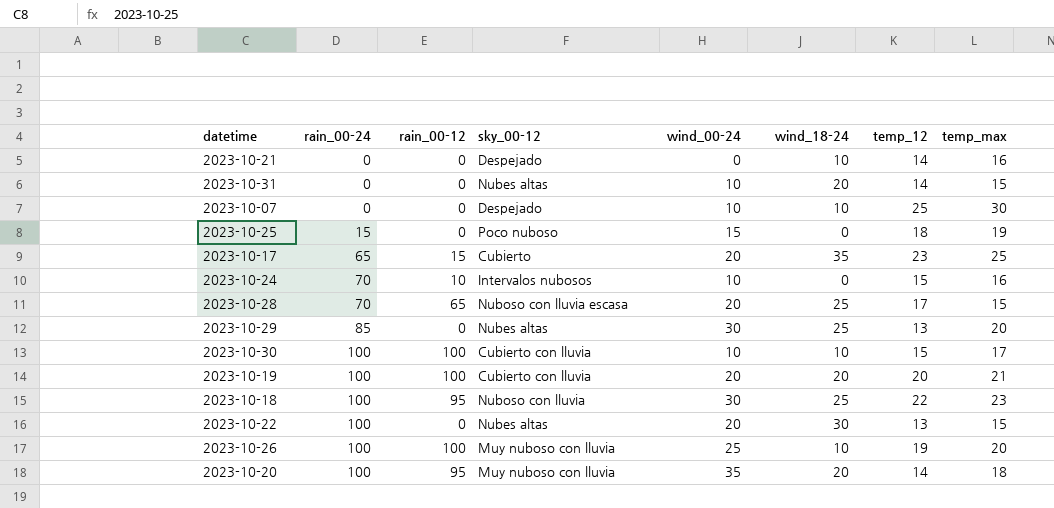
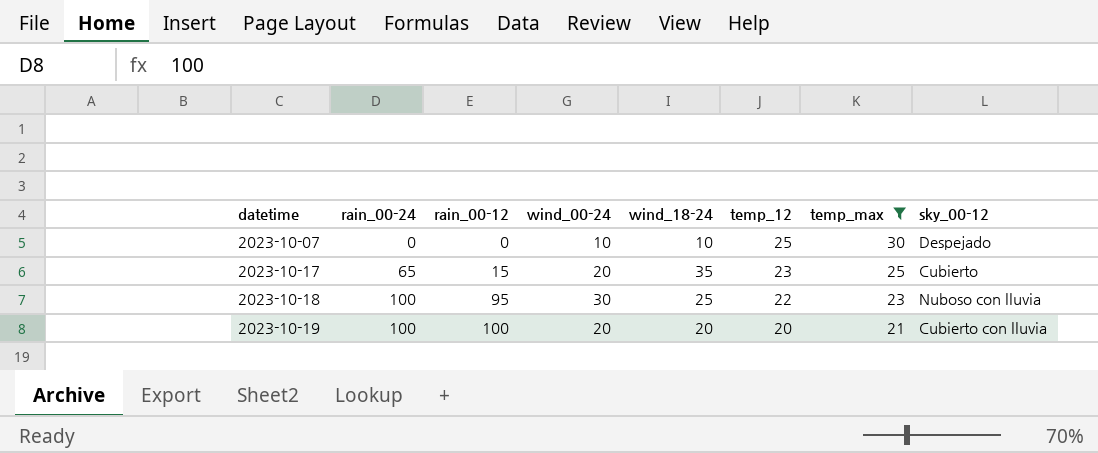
filter: none -> temp_max >= 21
row order: rain_00-24 ascending -> datetime ascending
column sky_00-12 | position: 4 -> 8

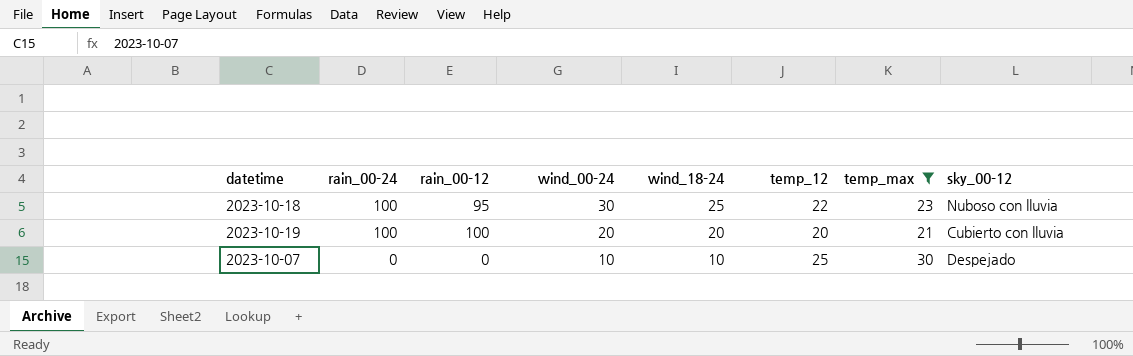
row order: datetime ascending -> rain_00-24 descending
row 2023-10-17: 65 | 15 | 20 | 35 | 23 | 25 | Cubierto -> none

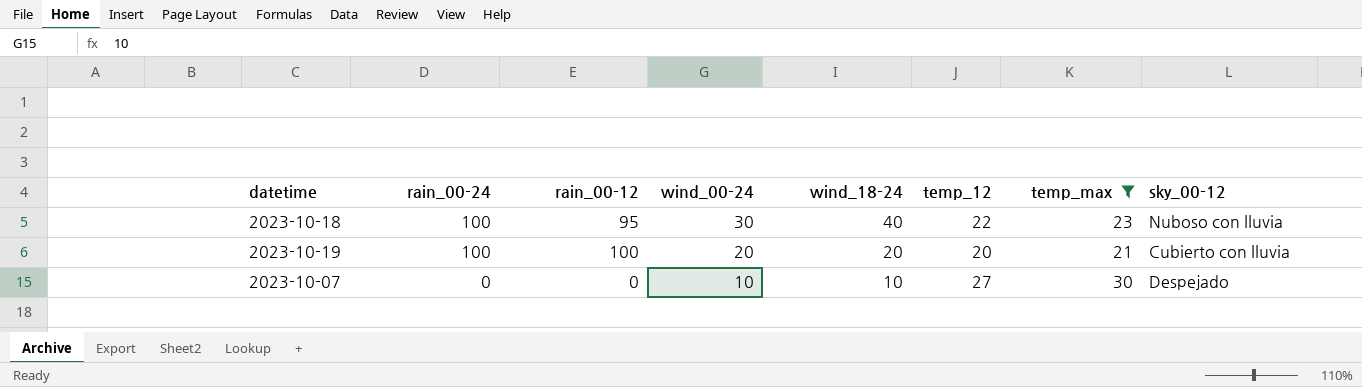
2023-10-18 | wind_18-24: 25 -> 40
2023-10-07 | temp_12: 25 -> 27

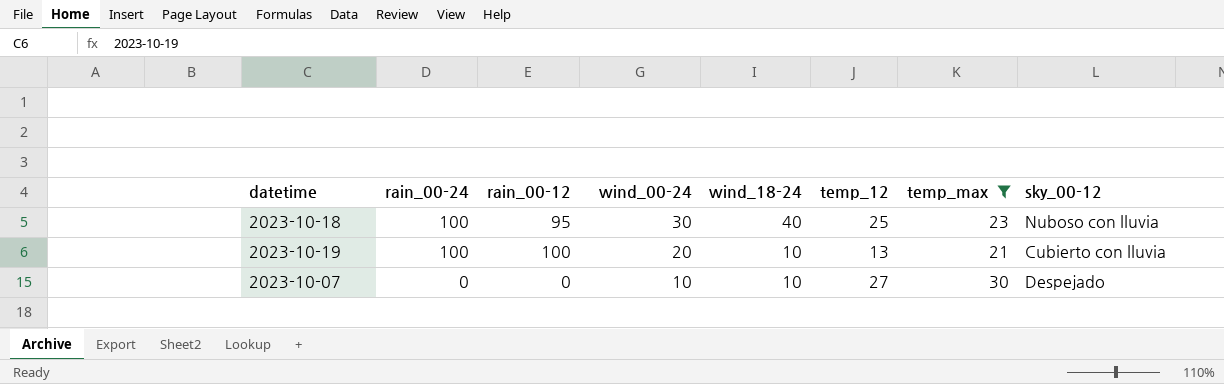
2023-10-18 | temp_12: 22 -> 25
2023-10-19 | wind_18-24: 20 -> 10
2023-10-19 | temp_12: 20 -> 13

